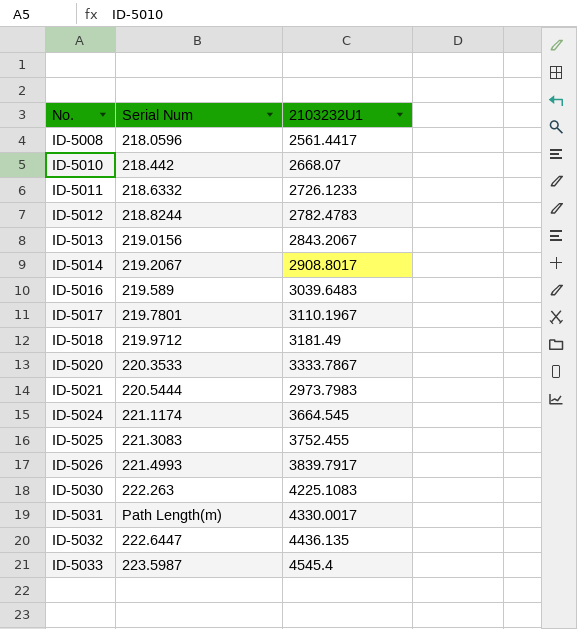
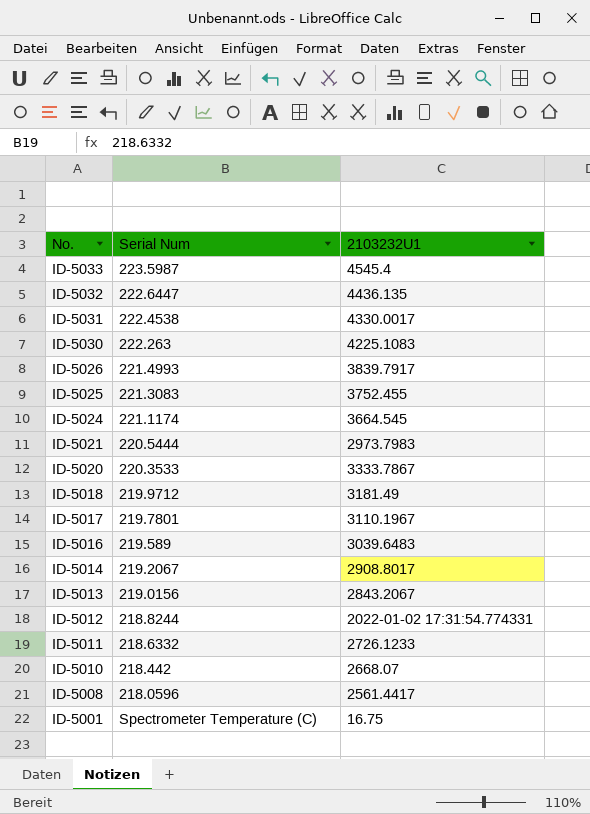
row order: No. ascending -> No. descending
ID-5031 | Serial Num: Path Length(m) -> 222.4538
ID-5012 | 2103232U1: 2782.4783 -> 2022-01-02 17:31:54.774331
row ID-5001: none -> Spectrometer Temperature (C) | 16.75

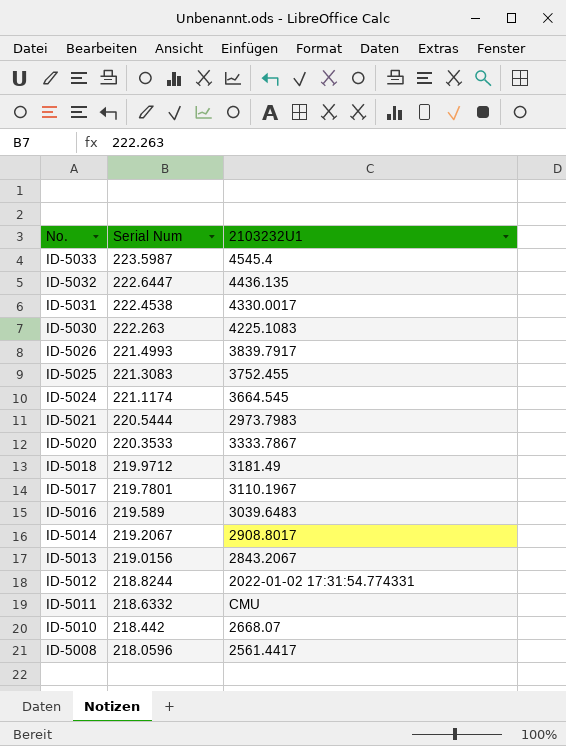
row ID-5001: Spectrometer Temperature (C) | 16.75 -> none
ID-5011 | 2103232U1: 2726.1233 -> CMU

